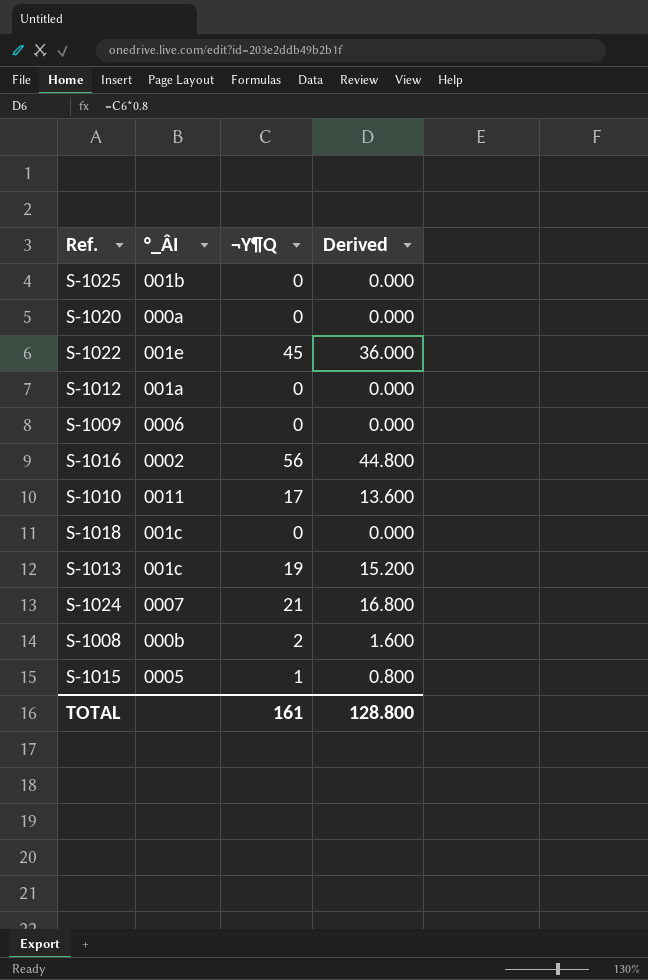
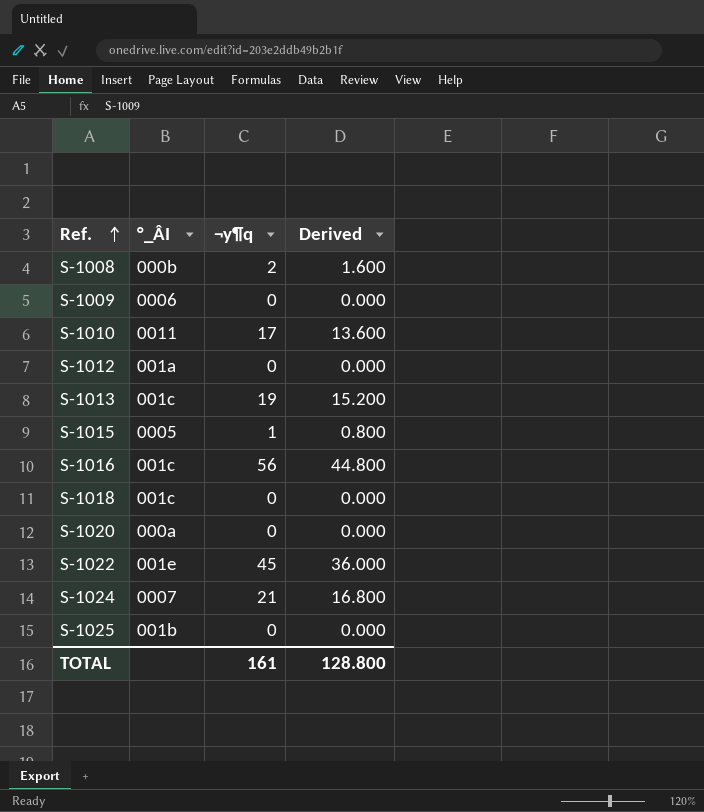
row order: none -> Ref. ascending
column name: ¬Y¶Q -> ¬y¶q
S-1016 | °_ÂI: 0002 -> 001c

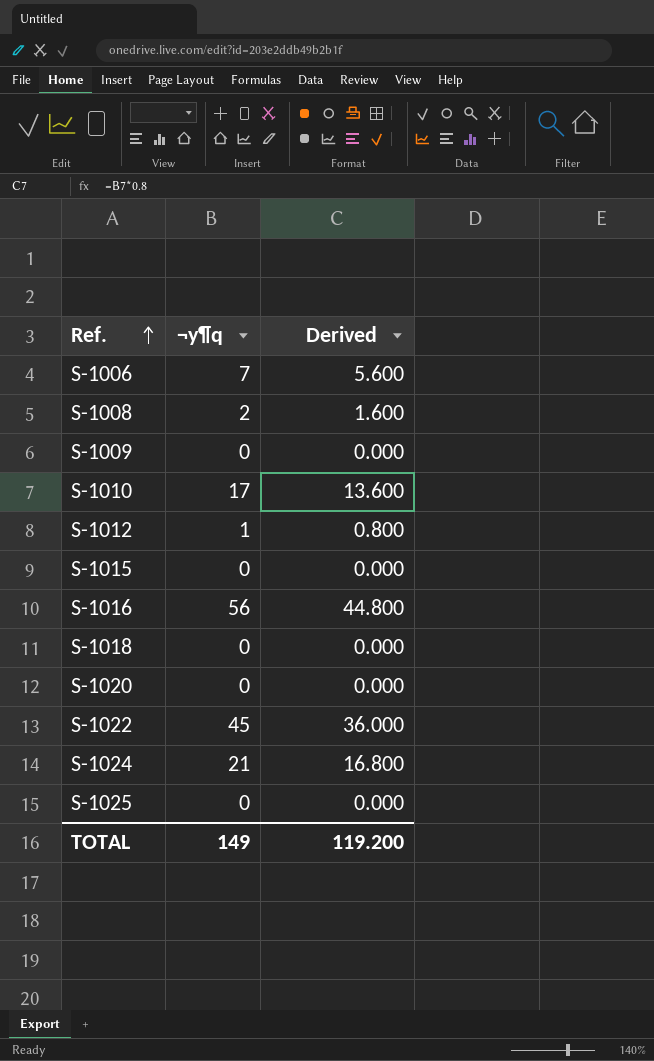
column °_ÂI | position: 2 -> none
row S-1013: 001c | 19 | 15.200 -> none
row S-1006: none -> 7 | 5.600
S-1012 | ¬y¶q: 0 -> 1
S-1012 | Derived: 0.000 -> 0.800
S-1015 | ¬y¶q: 1 -> 0
S-1015 | Derived: 0.800 -> 0.000
TOTAL | ¬y¶q: 161 -> 149
TOTAL | Derived: 128.800 -> 119.200

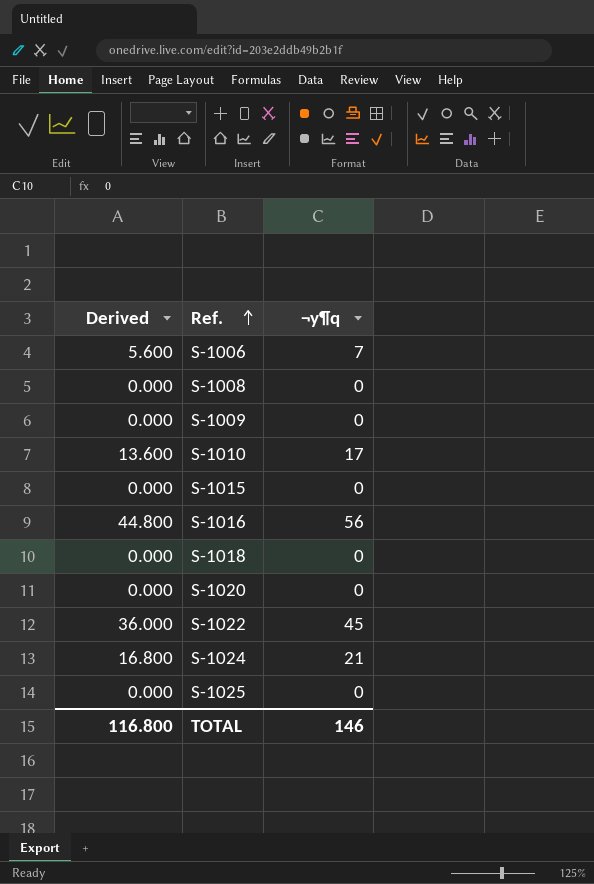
column Derived | position: 3 -> 1
row S-1012: 1 | 0.800 -> none
S-1008 | Derived: 1.600 -> 0.000
S-1008 | ¬y¶q: 2 -> 0
TOTAL | Derived: 119.200 -> 116.800
TOTAL | ¬y¶q: 149 -> 146

